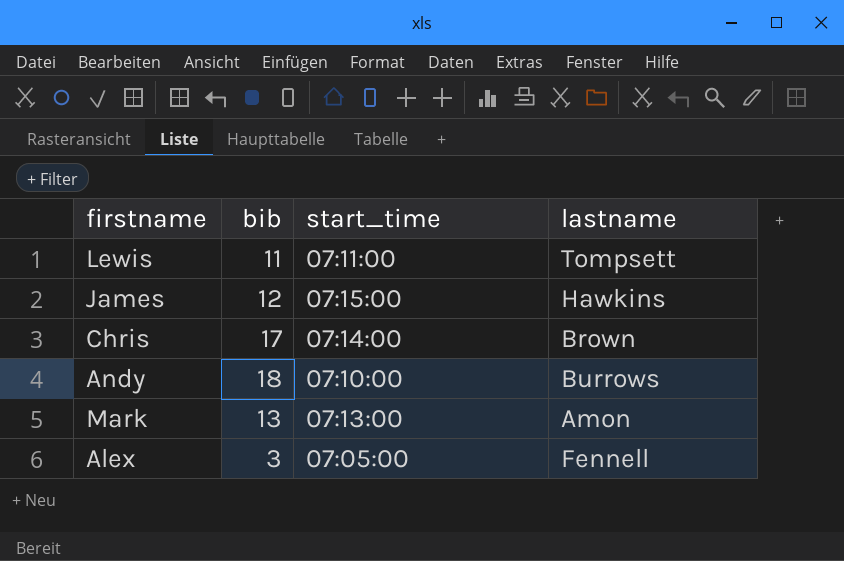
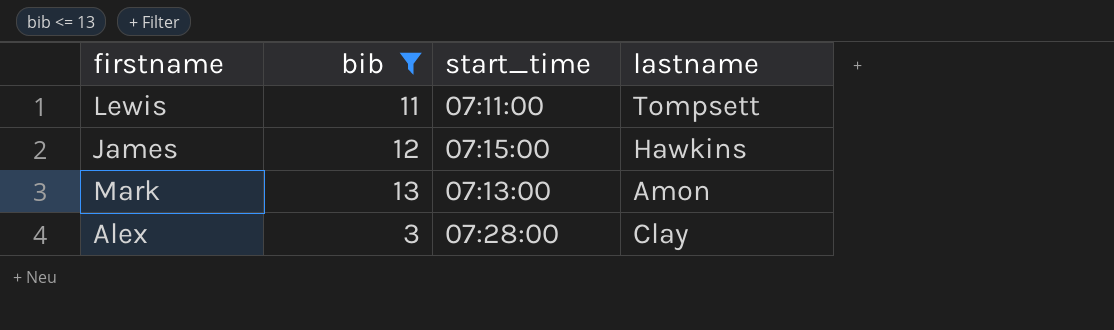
filter: none -> bib <= 13
Alex | start_time: 07:05:00 -> 07:28:00
Alex | lastname: Fennell -> Clay

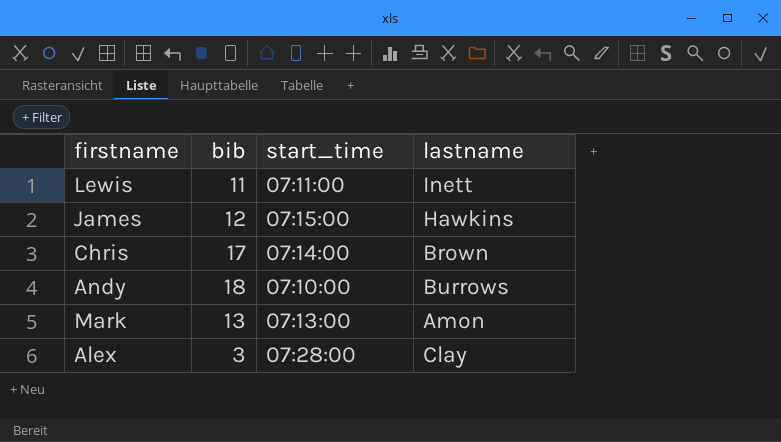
filter: bib <= 13 -> none
Lewis | lastname: Tompsett -> Inett

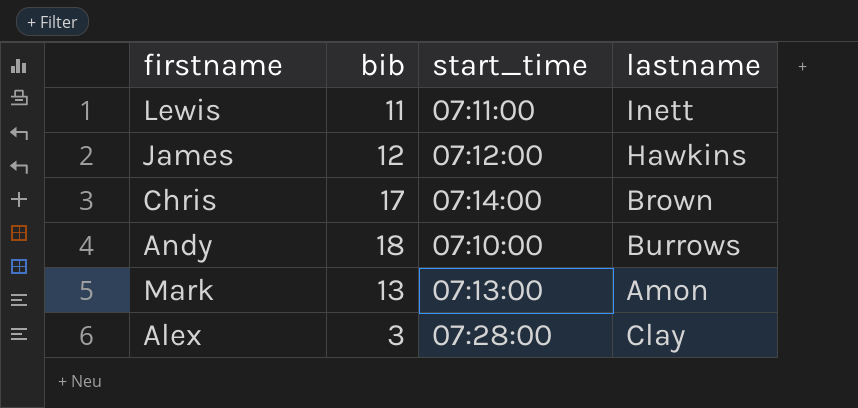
James | start_time: 07:15:00 -> 07:12:00

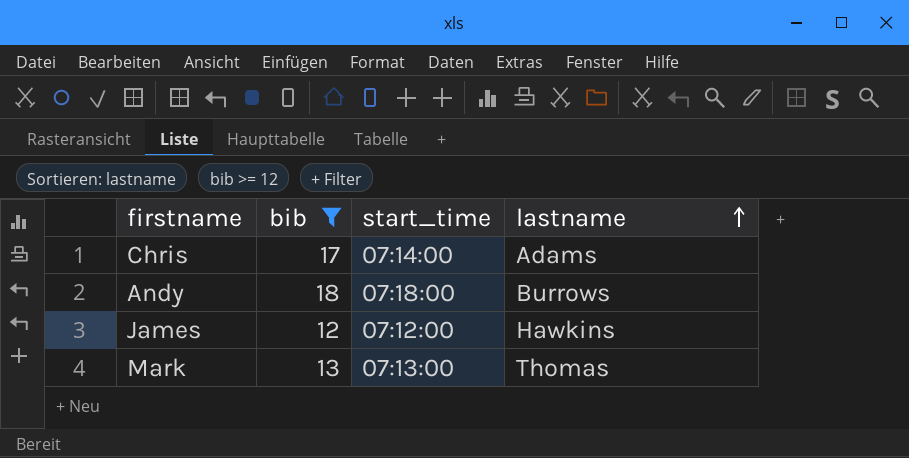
filter: none -> bib >= 12
row order: none -> lastname ascending
Chris | lastname: Brown -> Adams
Andy | start_time: 07:10:00 -> 07:18:00
Mark | lastname: Amon -> Thomas

